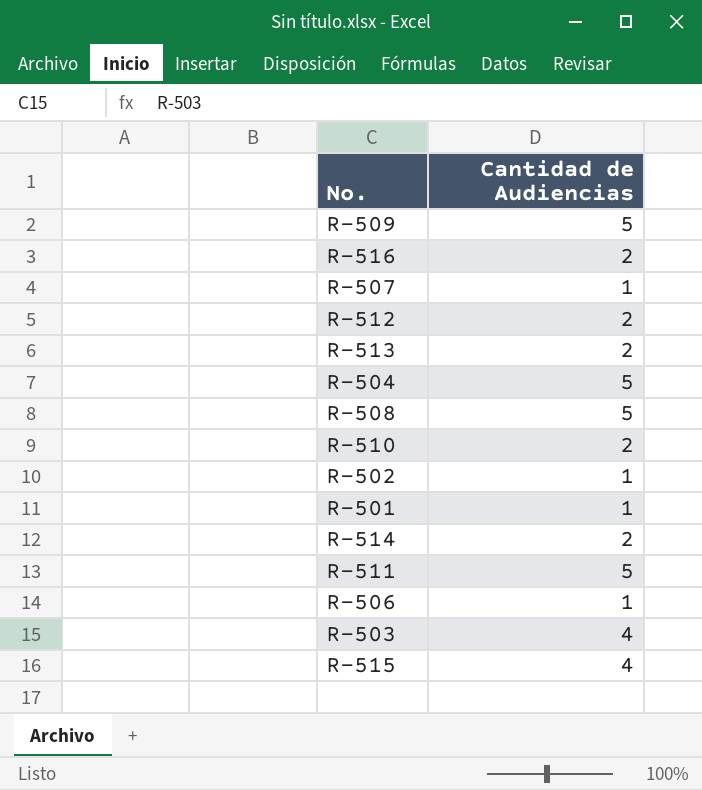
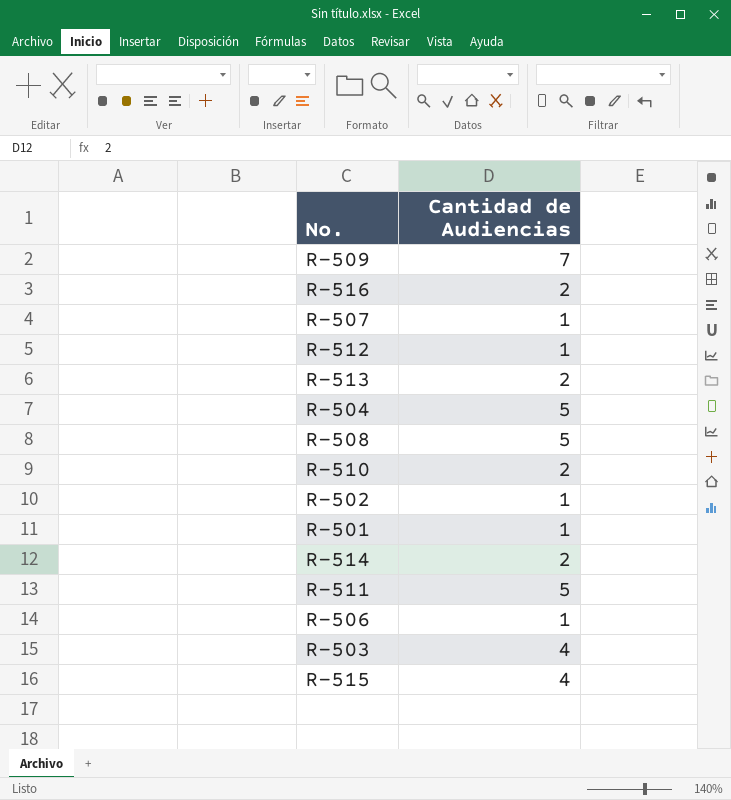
R-509 | Cantidad de Audiencias: 5 -> 7
R-512 | Cantidad de Audiencias: 2 -> 1

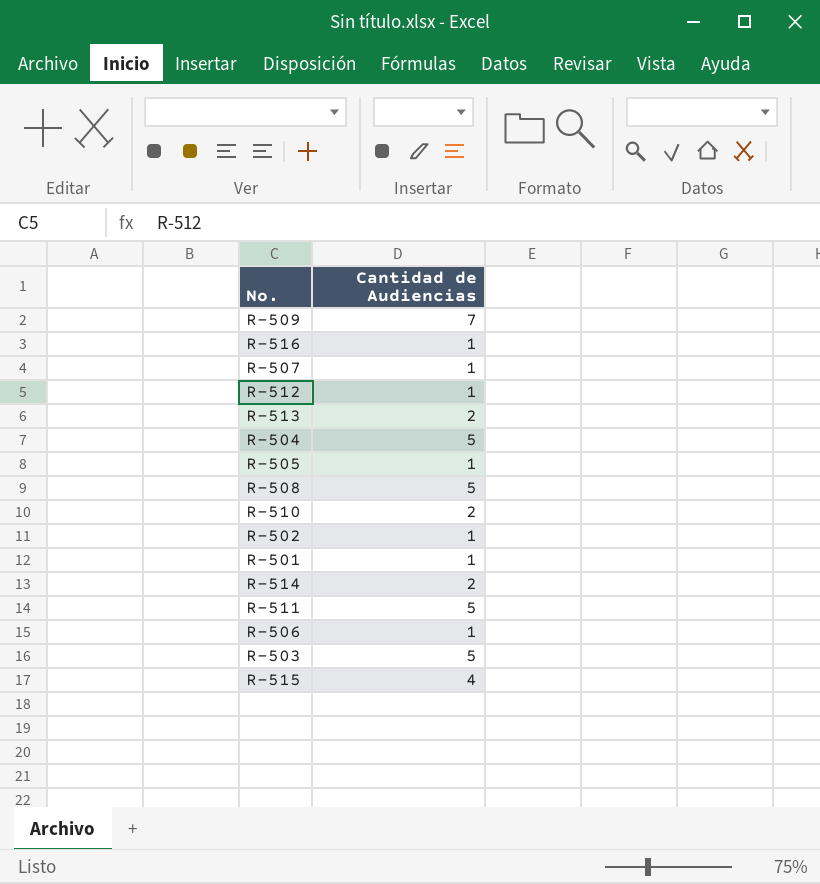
R-516 | Cantidad de Audiencias: 2 -> 1
row R-505: none -> 1
R-503 | Cantidad de Audiencias: 4 -> 5

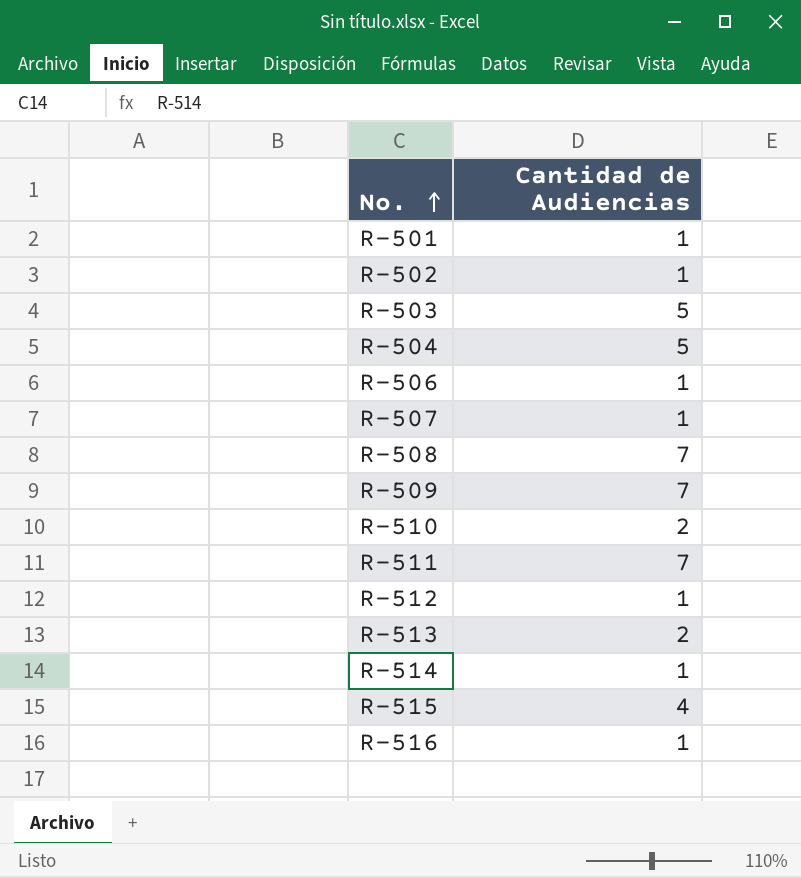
row order: none -> No. ascending
row R-505: 1 -> none
R-508 | Cantidad de Audiencias: 5 -> 7
R-511 | Cantidad de Audiencias: 5 -> 7
R-514 | Cantidad de Audiencias: 2 -> 1

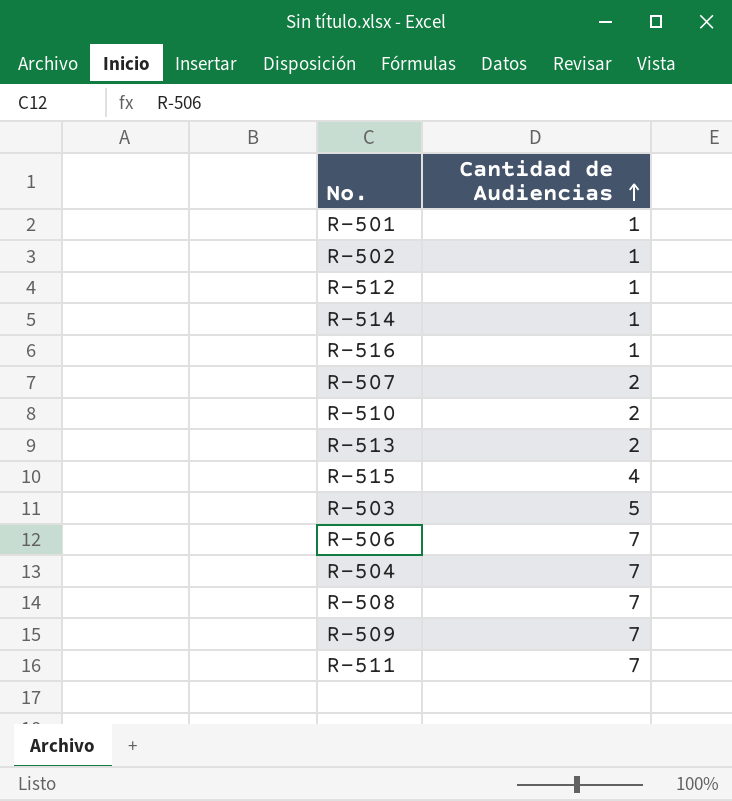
row order: No. ascending -> Cantidad de Audiencias ascending
R-507 | Cantidad de Audiencias: 1 -> 2
R-506 | Cantidad de Audiencias: 1 -> 7
R-504 | Cantidad de Audiencias: 5 -> 7

